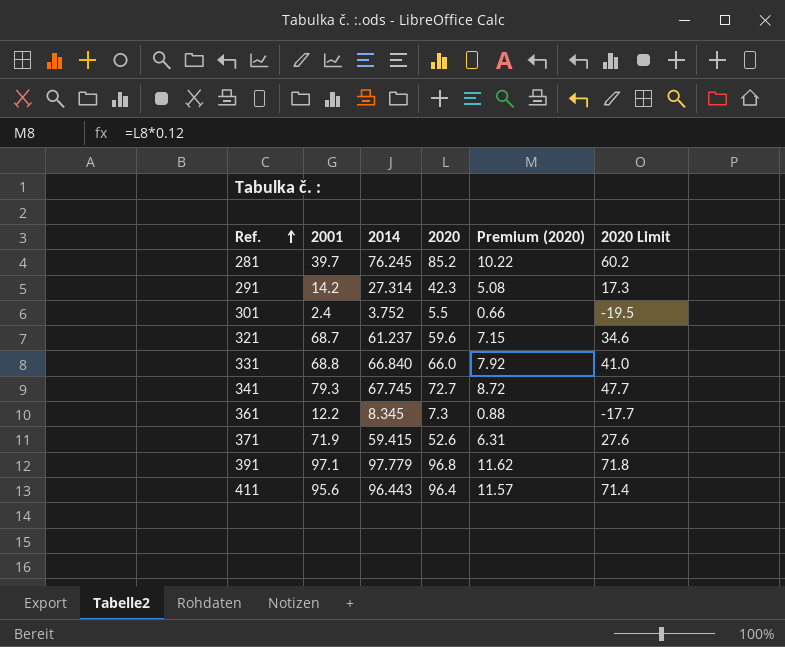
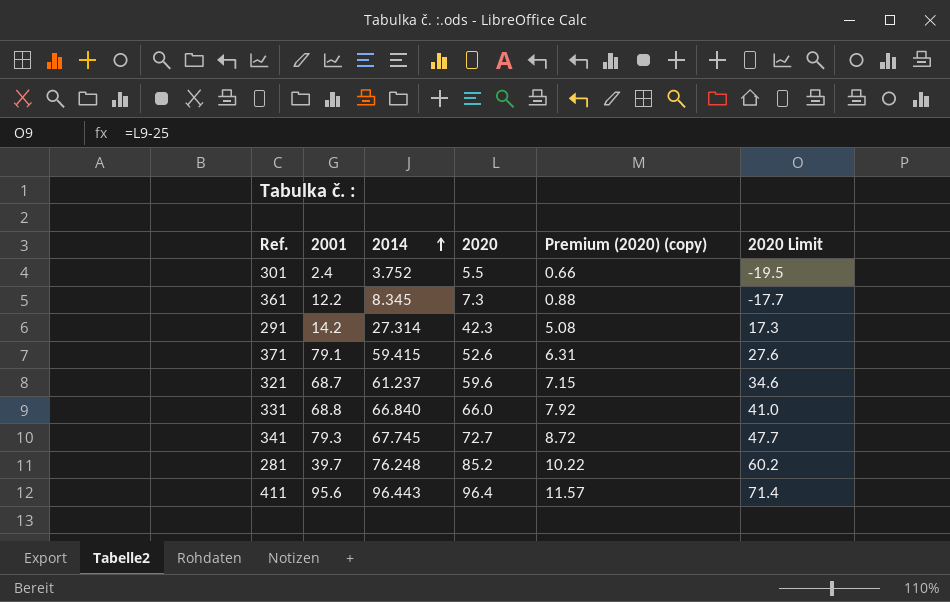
row order: Ref. ascending -> 2014 ascending
column name: Premium (2020) -> Premium (2020) (copy)
row 391: 97.1 | 97.779 | 96.8 | 11.62 | 71.8 -> none
371 | 2001: 71.9 -> 79.1
281 | 2014: 76.245 -> 76.248

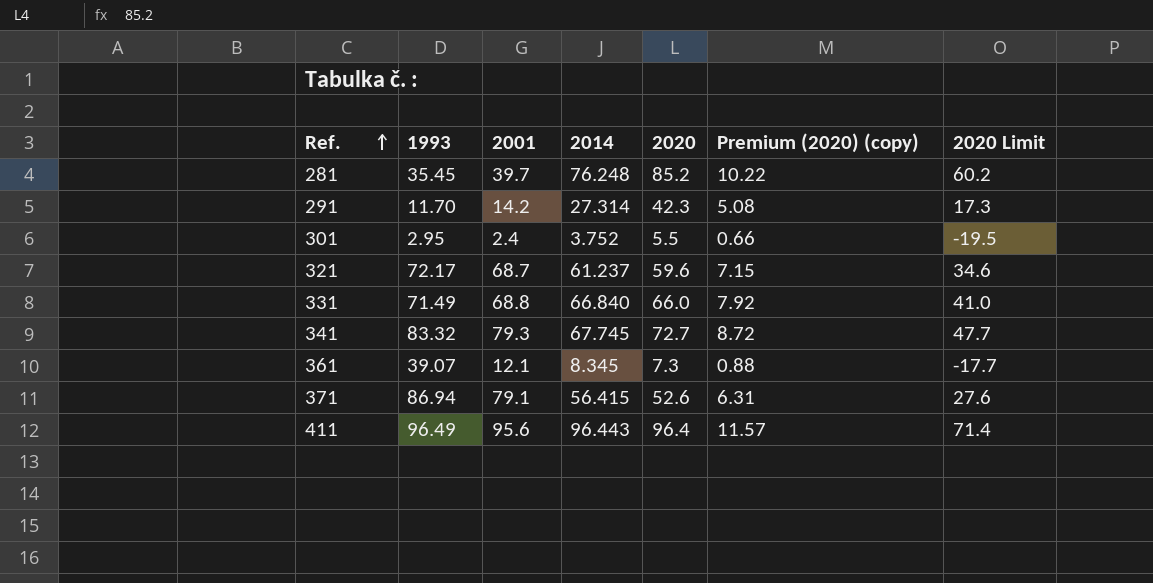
row order: 2014 ascending -> Ref. ascending
column 1993 | position: none -> 2
361 | 2001: 12.2 -> 12.1
371 | 2014: 59.415 -> 56.415

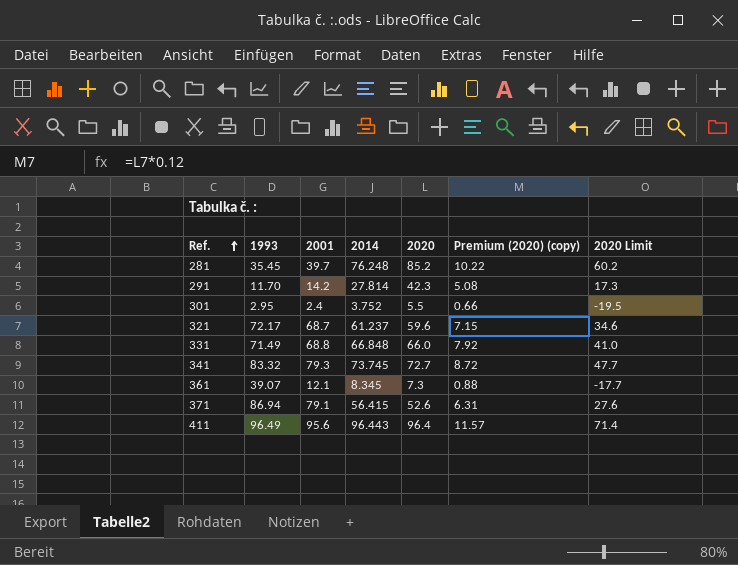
291 | 2014: 27.314 -> 27.814
331 | 2014: 66.840 -> 66.848
341 | 2014: 67.745 -> 73.745

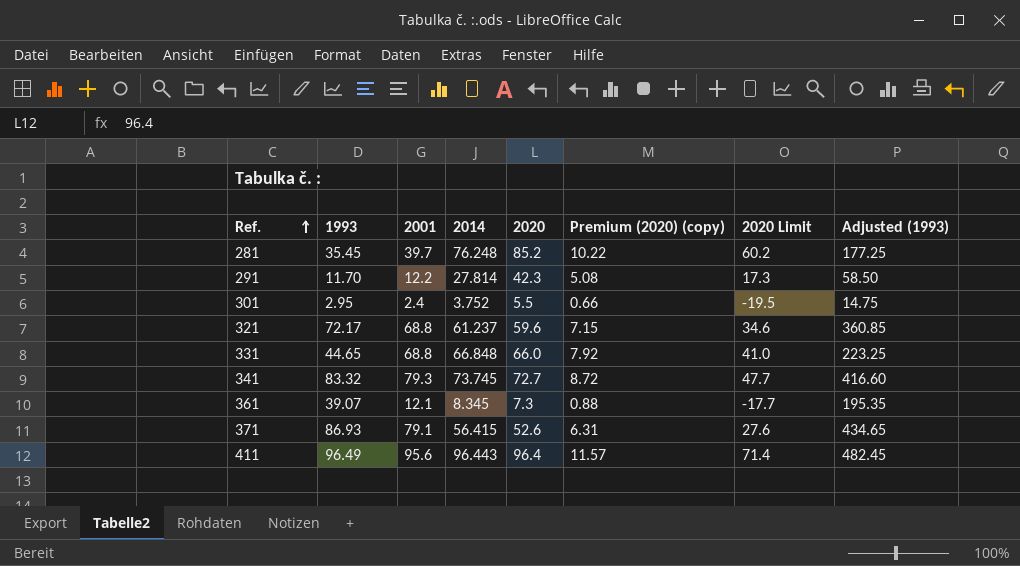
column Adjusted (1993) | formula: none -> [1993] * 5
291 | 2001: 14.2 -> 12.2
321 | 2001: 68.7 -> 68.8
331 | 1993: 71.49 -> 44.65
371 | 1993: 86.94 -> 86.93

